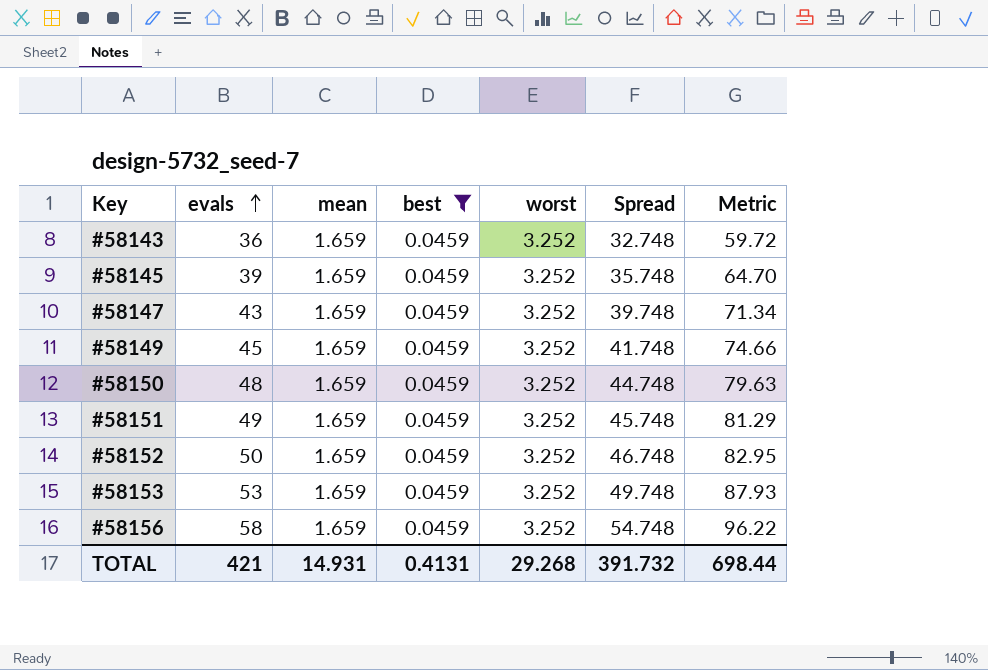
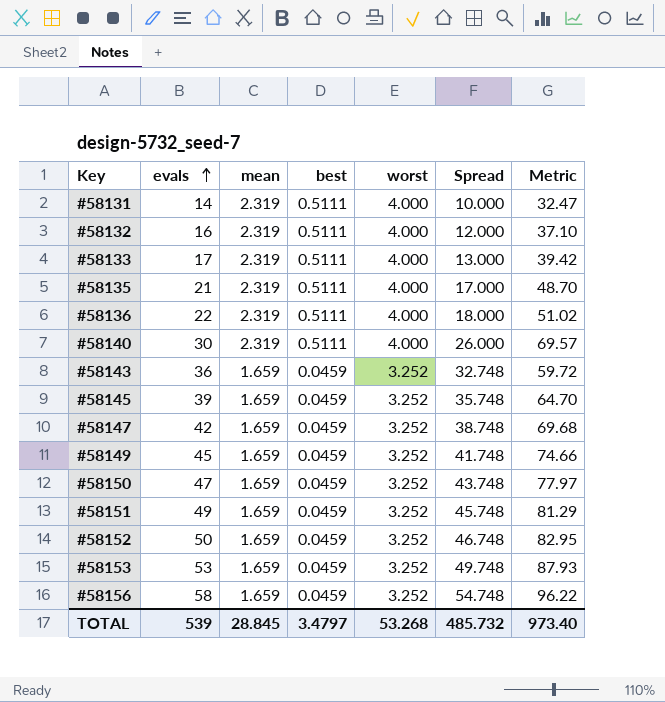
filter: best = 0.0459 -> none
#58147 | evals: 43 -> 42
#58147 | Spread: 39.748 -> 38.748
#58147 | Metric: 71.34 -> 69.68
#58150 | evals: 48 -> 47
#58150 | Spread: 44.748 -> 43.748
#58150 | Metric: 79.63 -> 77.97
TOTAL | evals: 421 -> 539
TOTAL | mean: 14.931 -> 28.845
TOTAL | best: 0.4131 -> 3.4797
TOTAL | worst: 29.268 -> 53.268
TOTAL | Spread: 391.732 -> 485.732
TOTAL | Metric: 698.44 -> 973.40

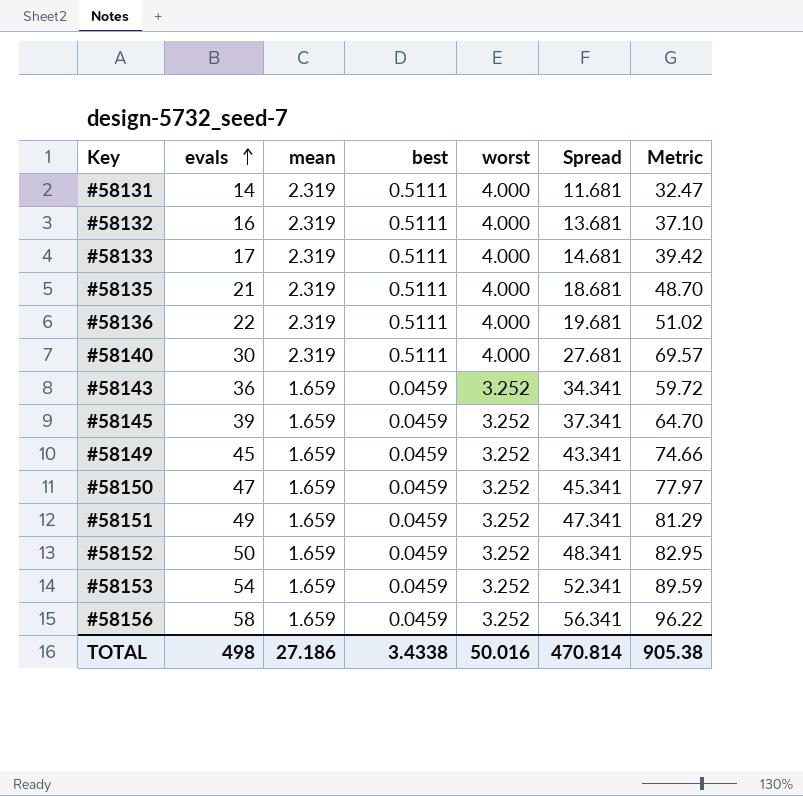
column Spread | formula: [evals] - [worst] -> [evals] - [mean]
row #58147: 42 | 1.659 | 0.0459 | 3.252 | 38.748 | 69.68 -> none
#58153 | evals: 53 -> 54
#58153 | Metric: 87.93 -> 89.59
TOTAL | evals: 539 -> 498
TOTAL | mean: 28.845 -> 27.186
TOTAL | best: 3.4797 -> 3.4338
TOTAL | worst: 53.268 -> 50.016
TOTAL | Spread: 485.732 -> 470.814
TOTAL | Metric: 973.40 -> 905.38

